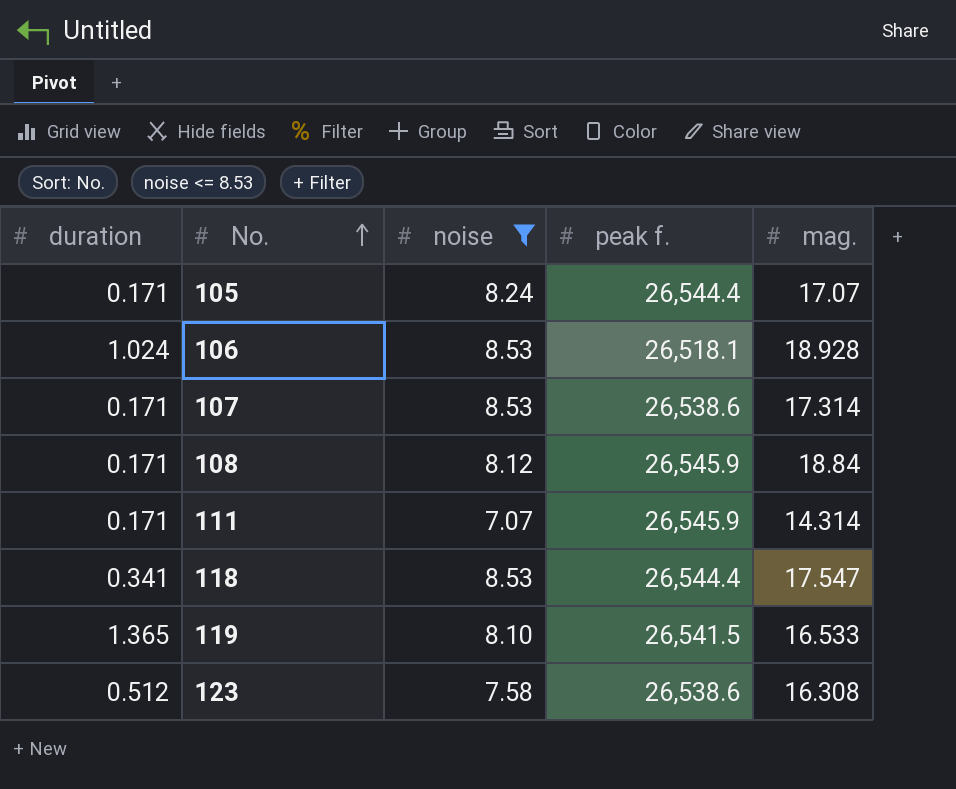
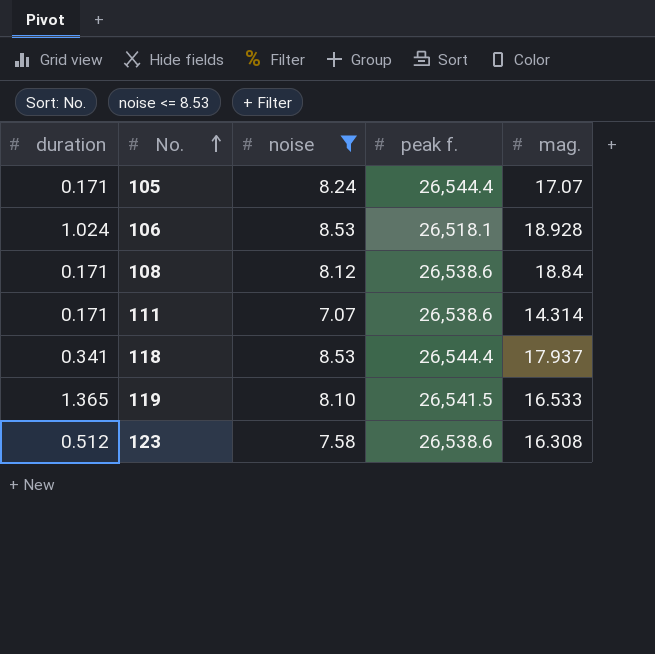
row 107: 0.171 | 8.53 | 26,538.6 | 17.314 -> none
108 | peak f.: 26,545.9 -> 26,538.6
111 | peak f.: 26,545.9 -> 26,538.6
118 | mag.: 17.547 -> 17.937

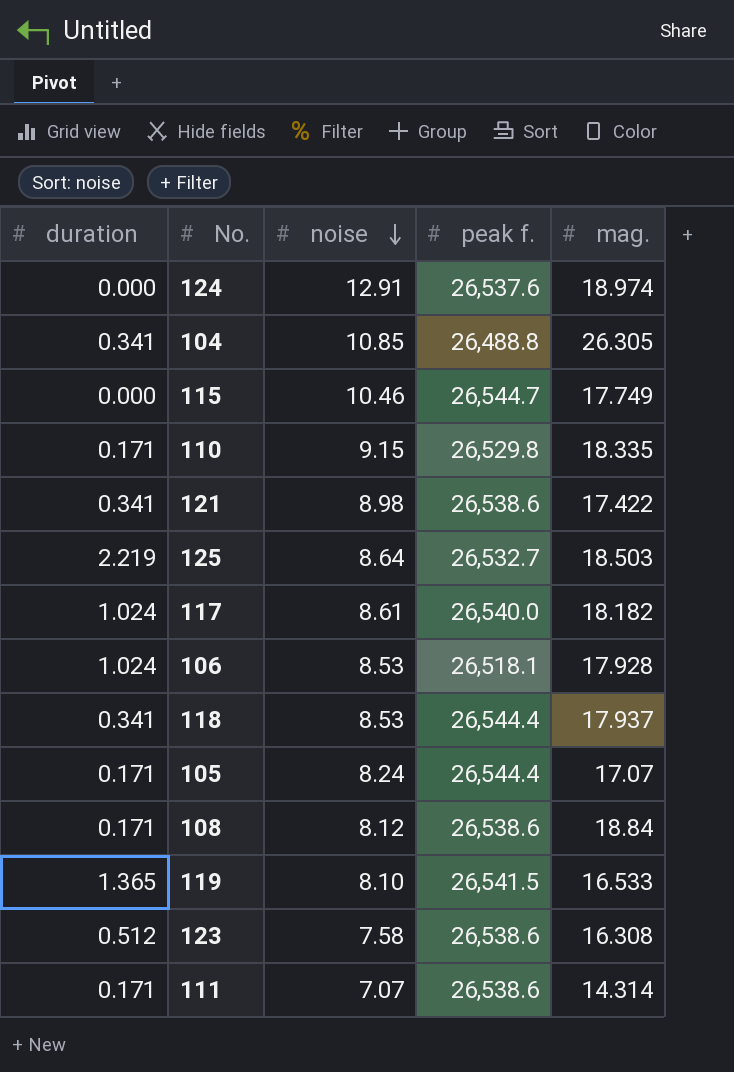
filter: noise <= 8.53 -> none
row order: No. ascending -> noise descending
106 | mag.: 18.928 -> 17.928

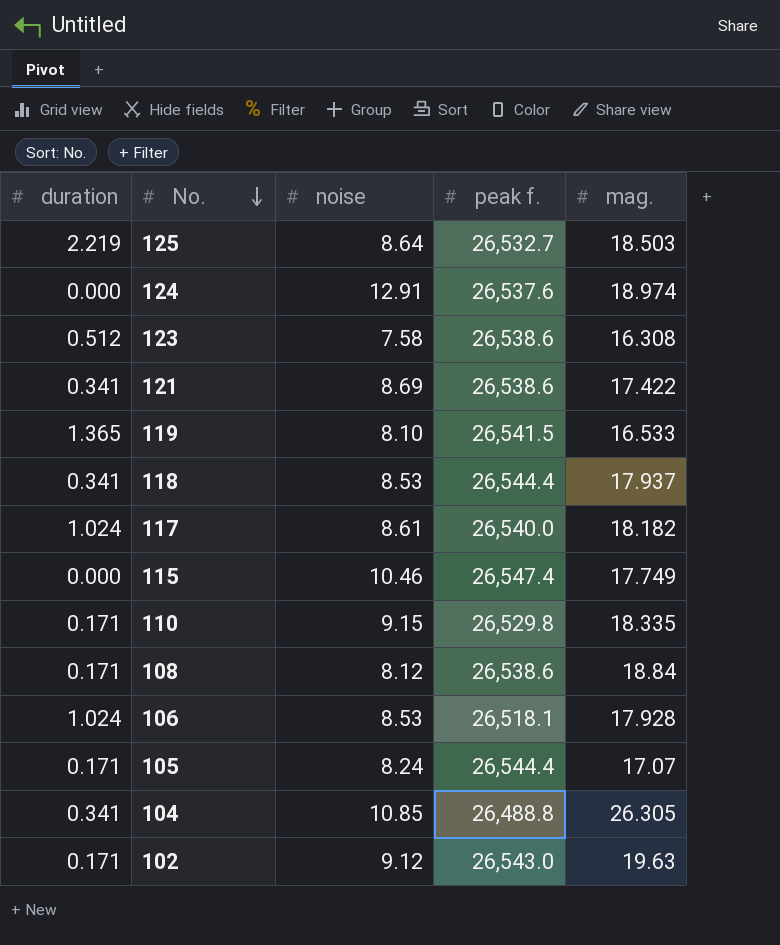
row order: noise descending -> No. descending
row 111: 0.171 | 7.07 | 26,538.6 | 14.314 -> none
121 | noise: 8.98 -> 8.69
115 | peak f.: 26,544.7 -> 26,547.4
row 102: none -> 0.171 | 9.12 | 26,543.0 | 19.63

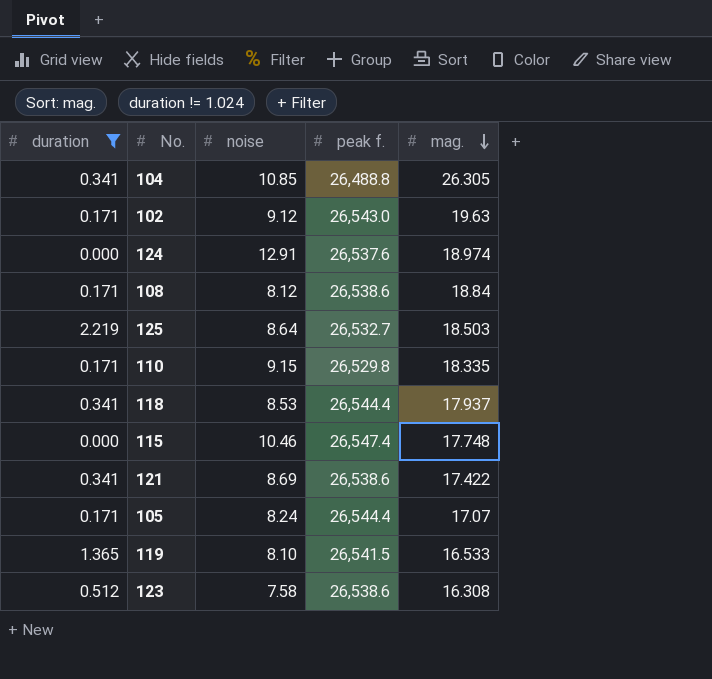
filter: none -> duration != 1.024
row order: No. descending -> mag. descending
115 | mag.: 17.749 -> 17.748

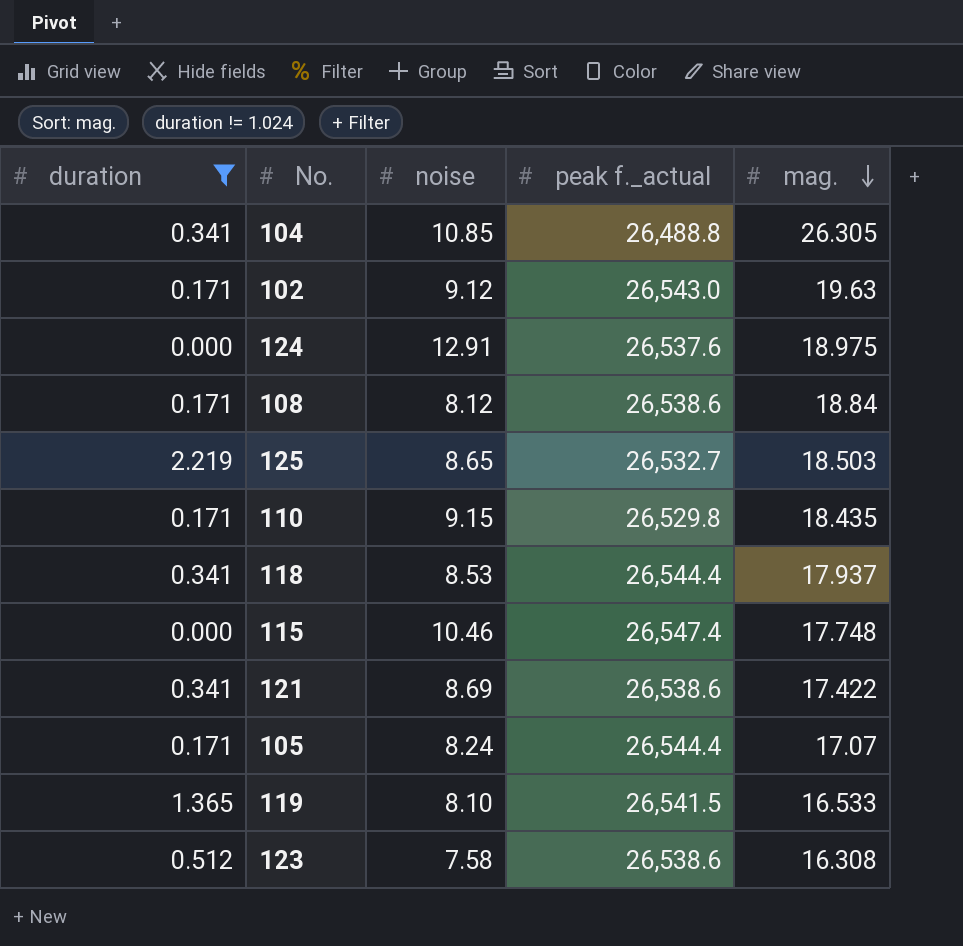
column name: peak f. -> peak f._actual
124 | mag.: 18.974 -> 18.975
125 | noise: 8.64 -> 8.65
110 | mag.: 18.335 -> 18.435

